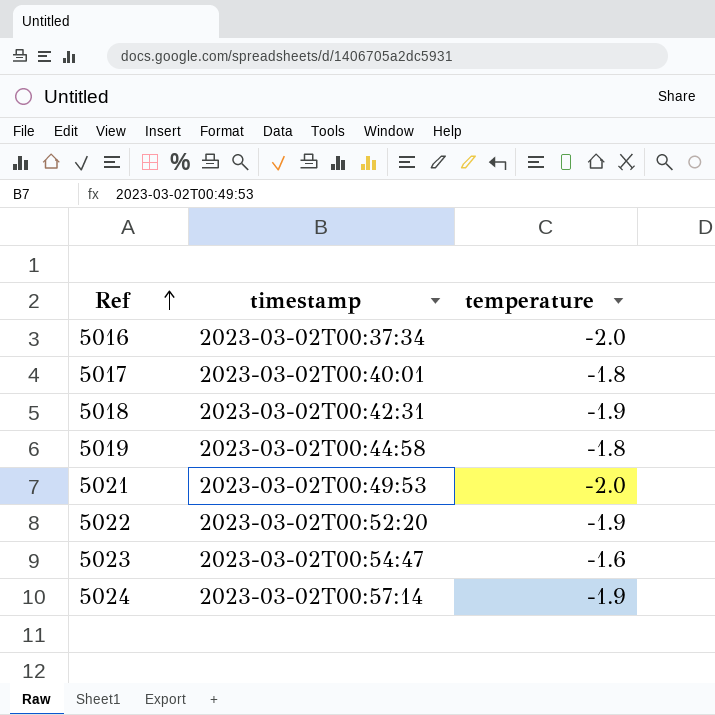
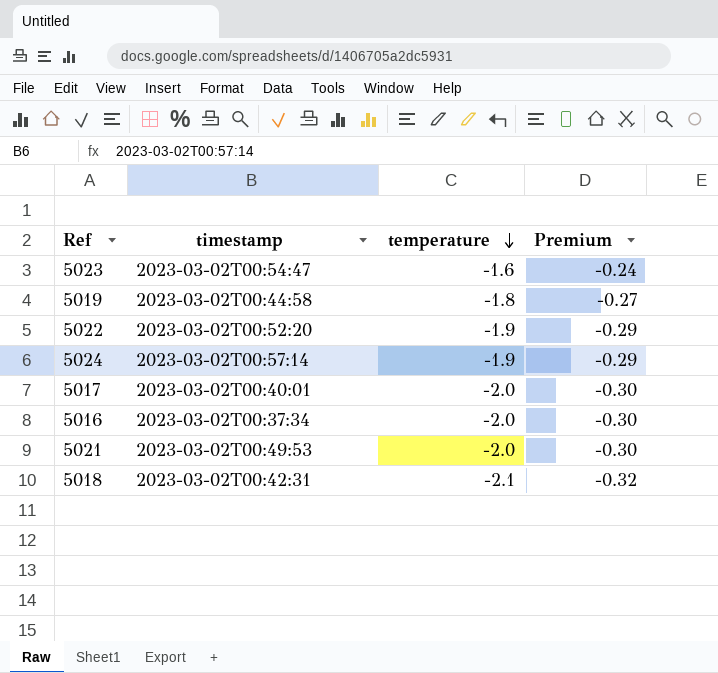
row order: Ref ascending -> temperature descending
column Premium | formula: none -> [temperature] * 0.15
5017 | temperature: -1.8 -> -2.0
5018 | temperature: -1.9 -> -2.1

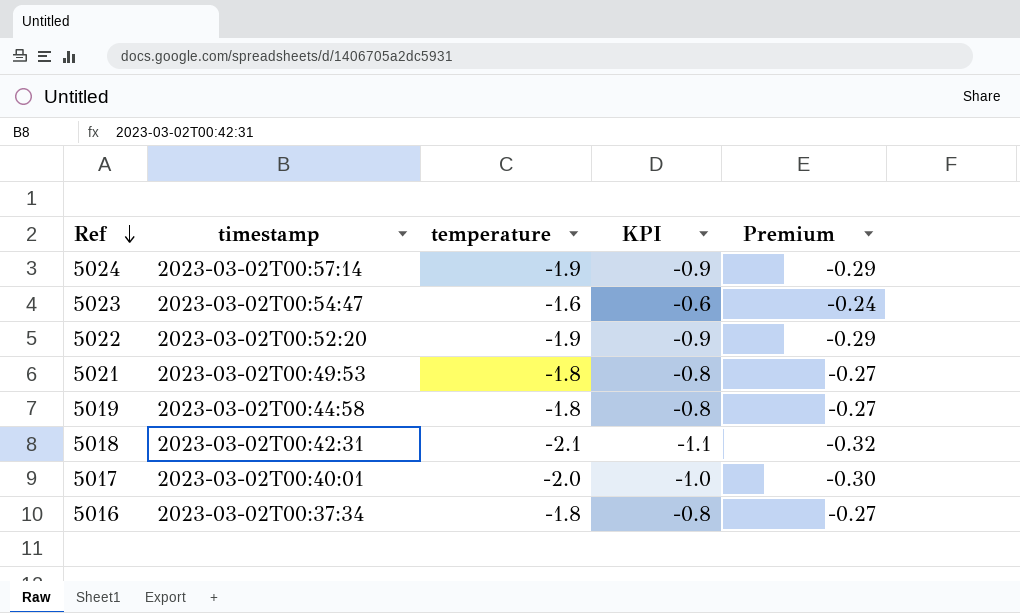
row order: temperature descending -> Ref descending
column KPI | formula: none -> [temperature] + 1
5021 | temperature: -2.0 -> -1.8
5021 | Premium: -0.30 -> -0.27
5016 | temperature: -2.0 -> -1.8
5016 | Premium: -0.30 -> -0.27

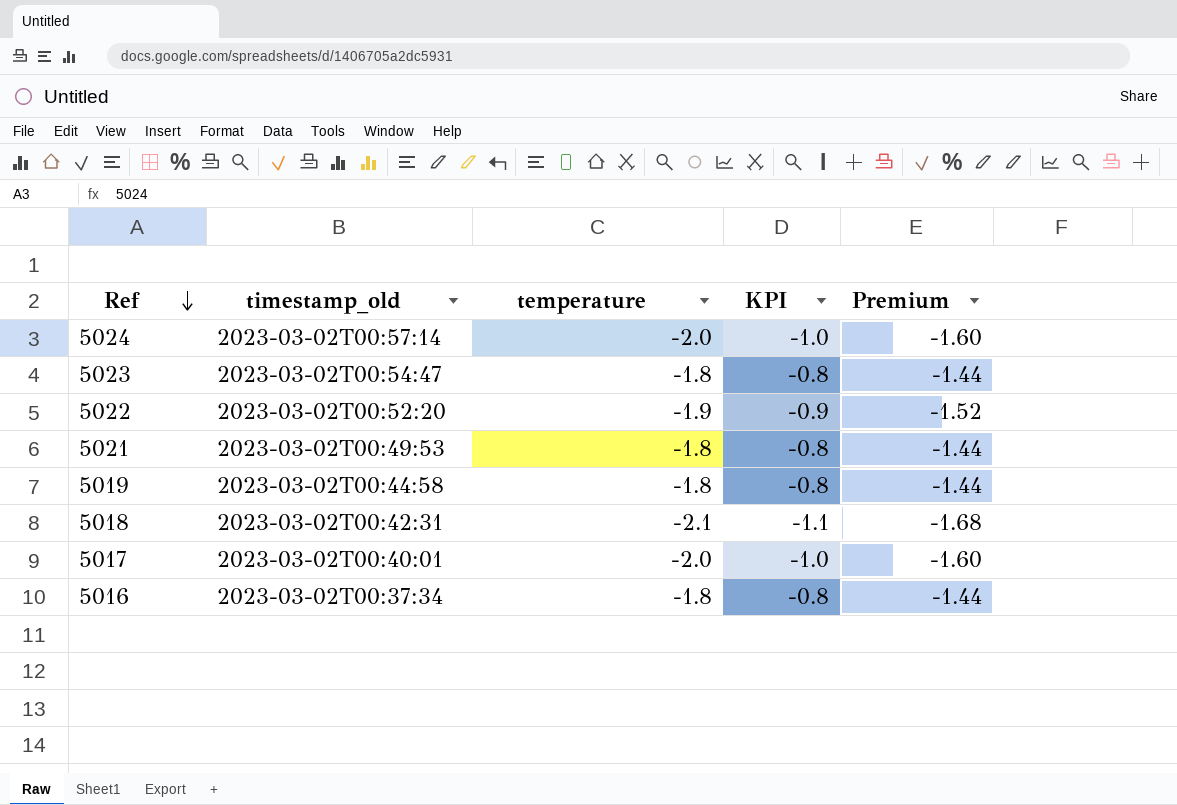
column name: timestamp -> timestamp_old
column Premium | formula: [temperature] * 0.15 -> [temperature] * 0.8
5024 | temperature: -1.9 -> -2.0
5024 | KPI: -0.9 -> -1.0
5023 | temperature: -1.6 -> -1.8
5023 | KPI: -0.6 -> -0.8

